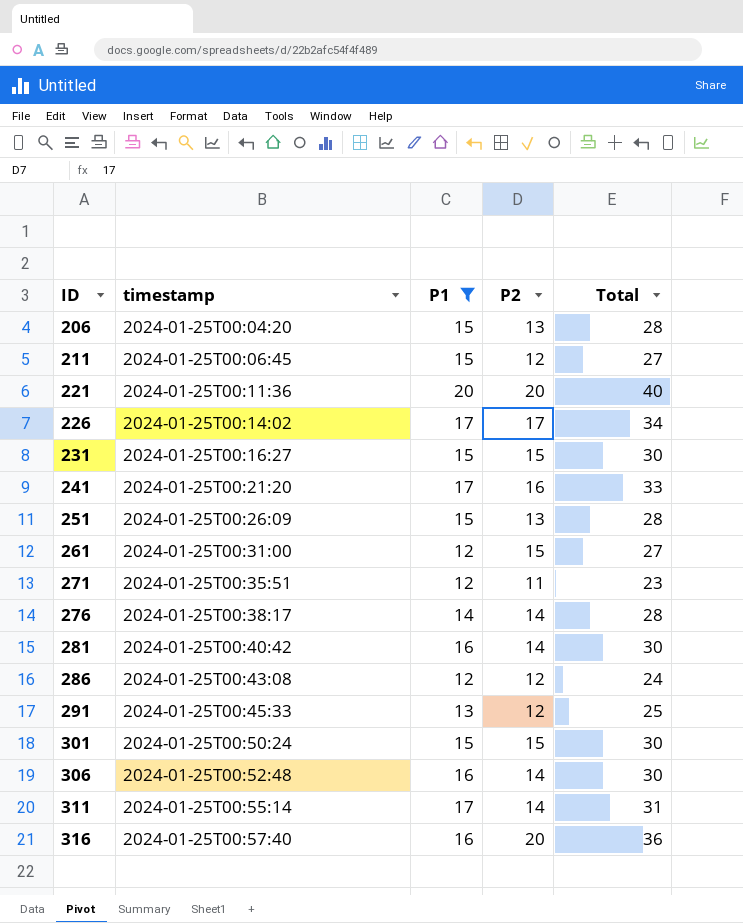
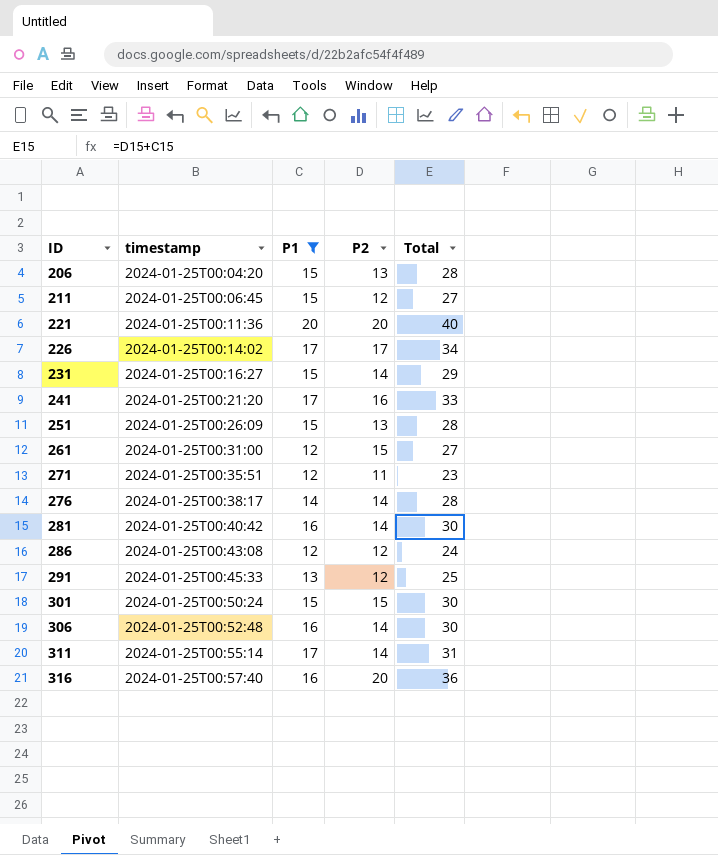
231 | P2: 15 -> 14
231 | Total: 30 -> 29

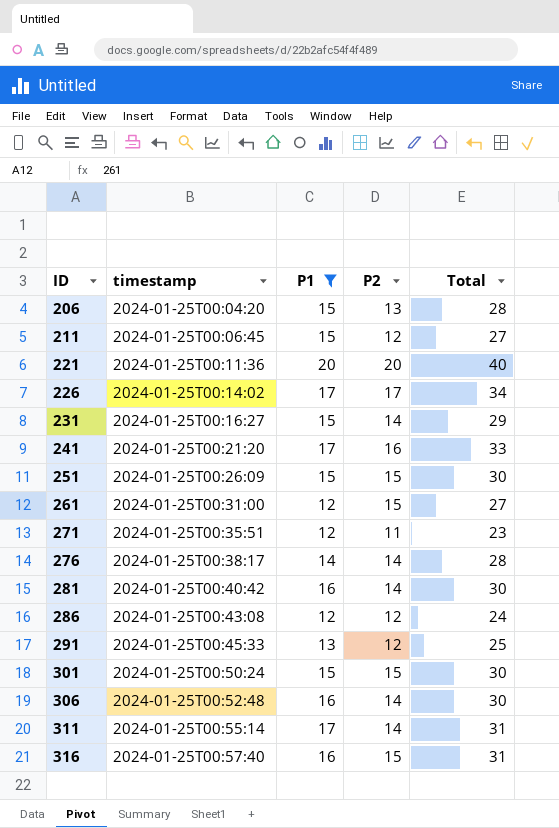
251 | P2: 13 -> 15
251 | Total: 28 -> 30
316 | P2: 20 -> 15
316 | Total: 36 -> 31

